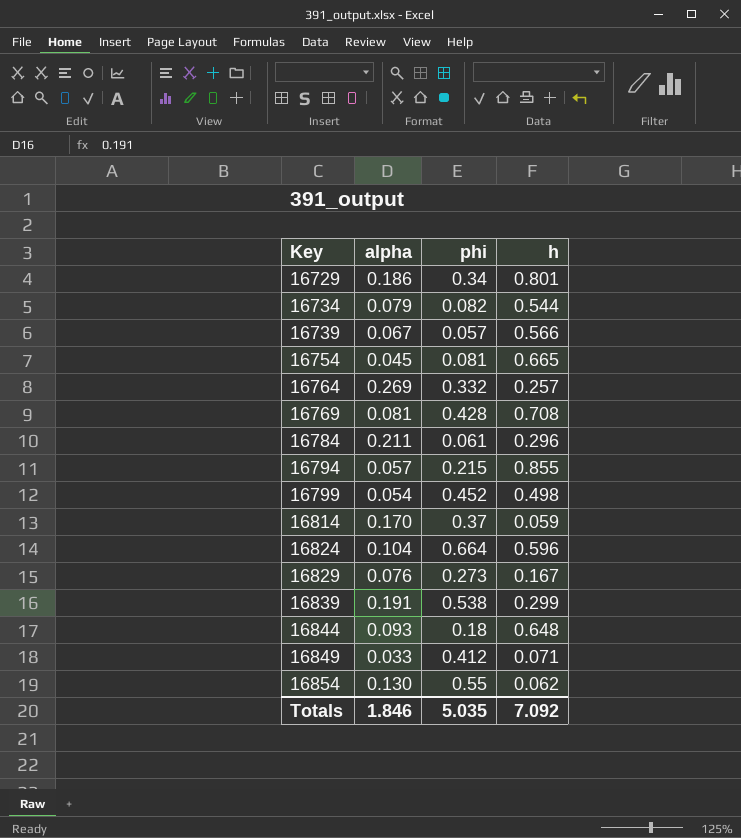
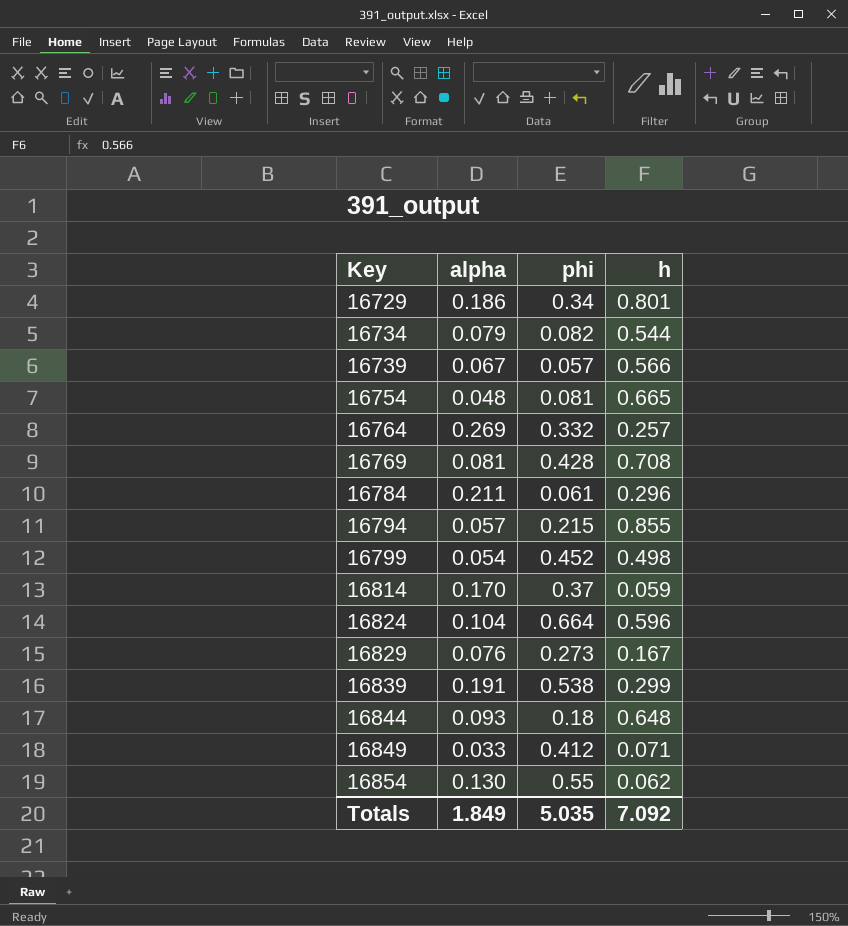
16754 | alpha: 0.045 -> 0.048
Totals | alpha: 1.846 -> 1.849

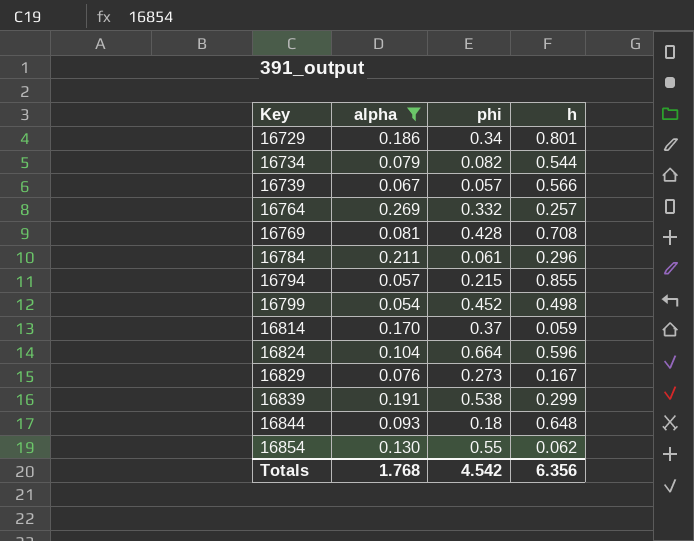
filter: none -> alpha >= 0.054
Totals | alpha: 1.849 -> 1.768
Totals | phi: 5.035 -> 4.542
Totals | h: 7.092 -> 6.356

